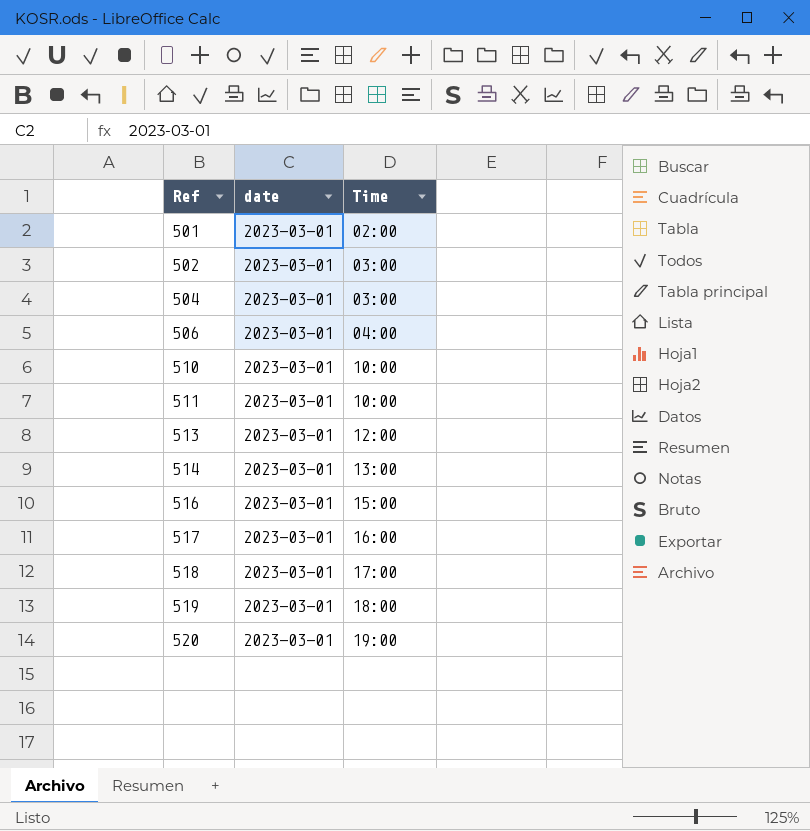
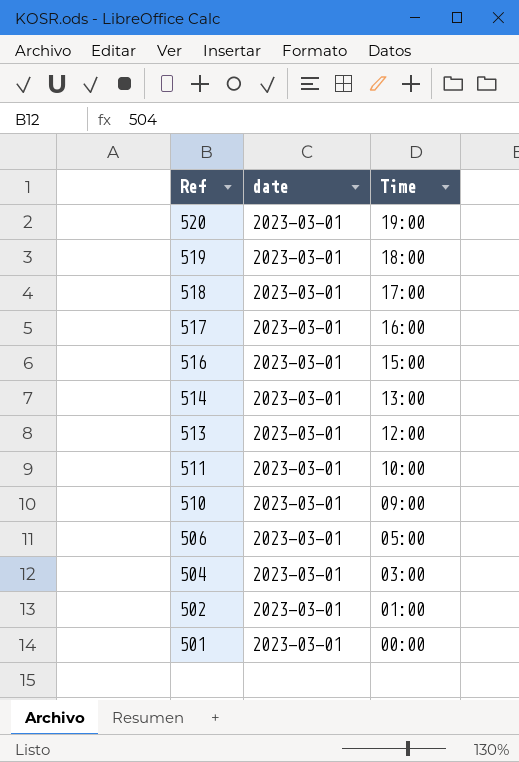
row order: Ref ascending -> Ref descending
510 | Time: 10:00 -> 09:00
506 | Time: 04:00 -> 05:00
502 | Time: 03:00 -> 01:00
501 | Time: 02:00 -> 00:00

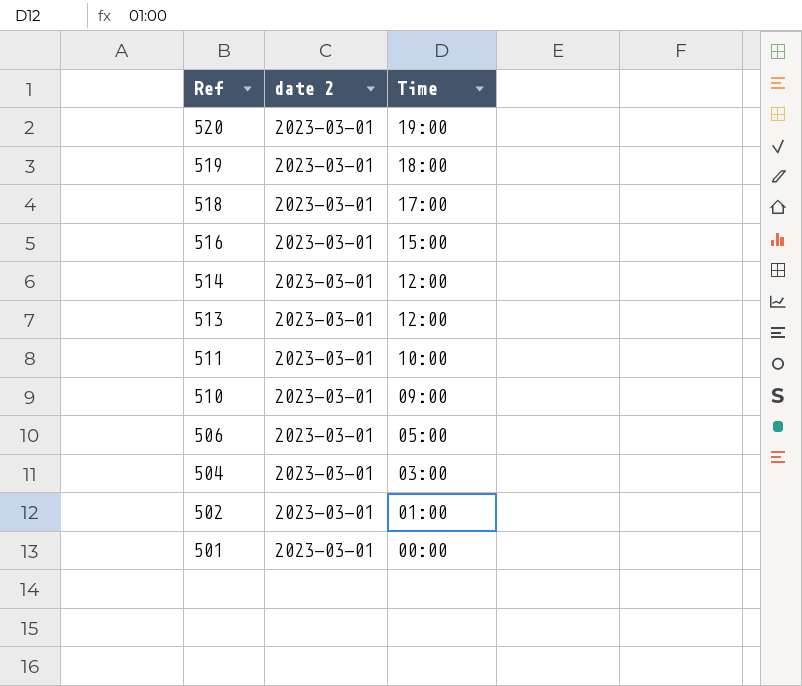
column name: date -> date 2
row 517: 2023-03-01 | 16:00 -> none
514 | Time: 13:00 -> 12:00

